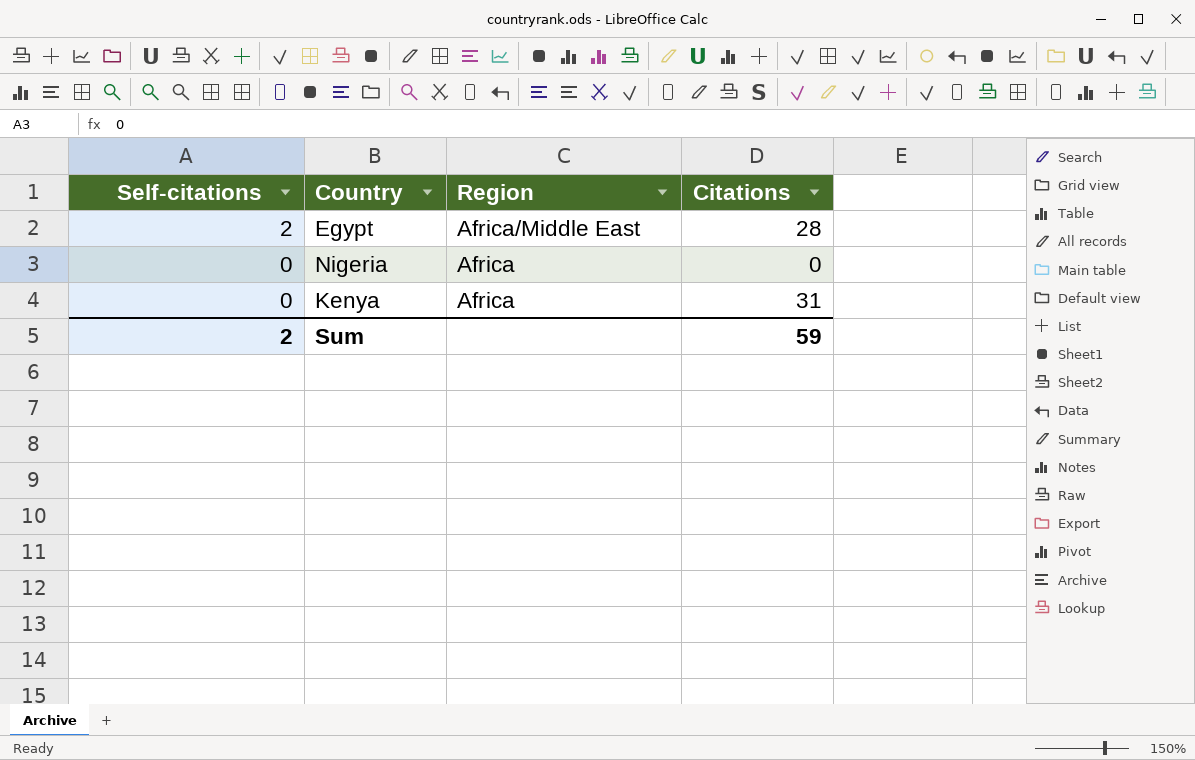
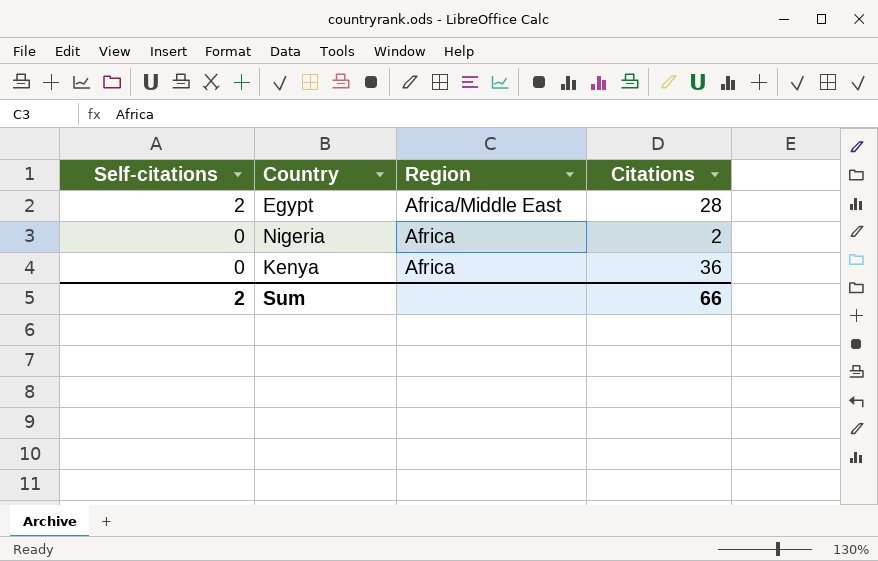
Nigeria | Citations: 0 -> 2
Kenya | Citations: 31 -> 36
Sum | Citations: 59 -> 66

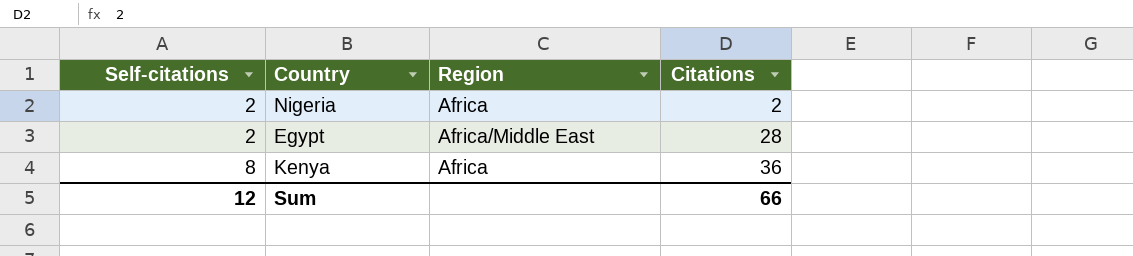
row order: Self-citations descending -> Self-citations ascending
Nigeria | Self-citations: 0 -> 2
Kenya | Self-citations: 0 -> 8
Sum | Self-citations: 2 -> 12

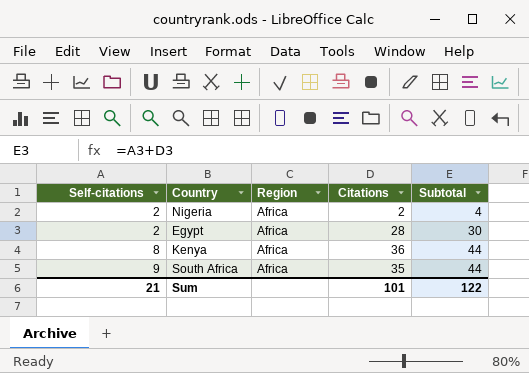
column Subtotal | formula: none -> [Self-citations] + [Citations]
Egypt | Region: Africa/Middle East -> Africa
row South Africa: none -> 9 | Africa | 35 | 44
Sum | Self-citations: 12 -> 21
Sum | Citations: 66 -> 101

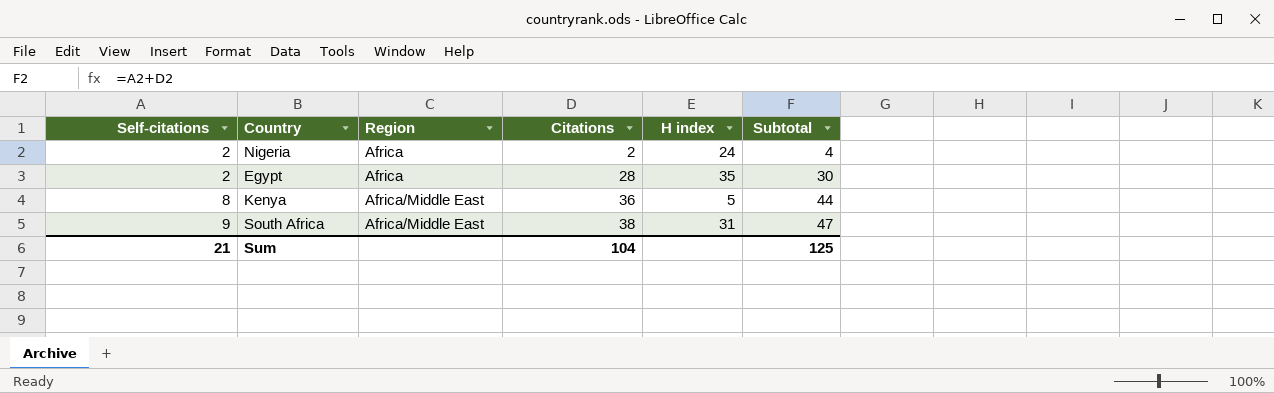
column H index | position: none -> 5
Kenya | Region: Africa -> Africa/Middle East
South Africa | Region: Africa -> Africa/Middle East
South Africa | Citations: 35 -> 38
South Africa | Subtotal: 44 -> 47
Sum | Citations: 101 -> 104
Sum | Subtotal: 122 -> 125

